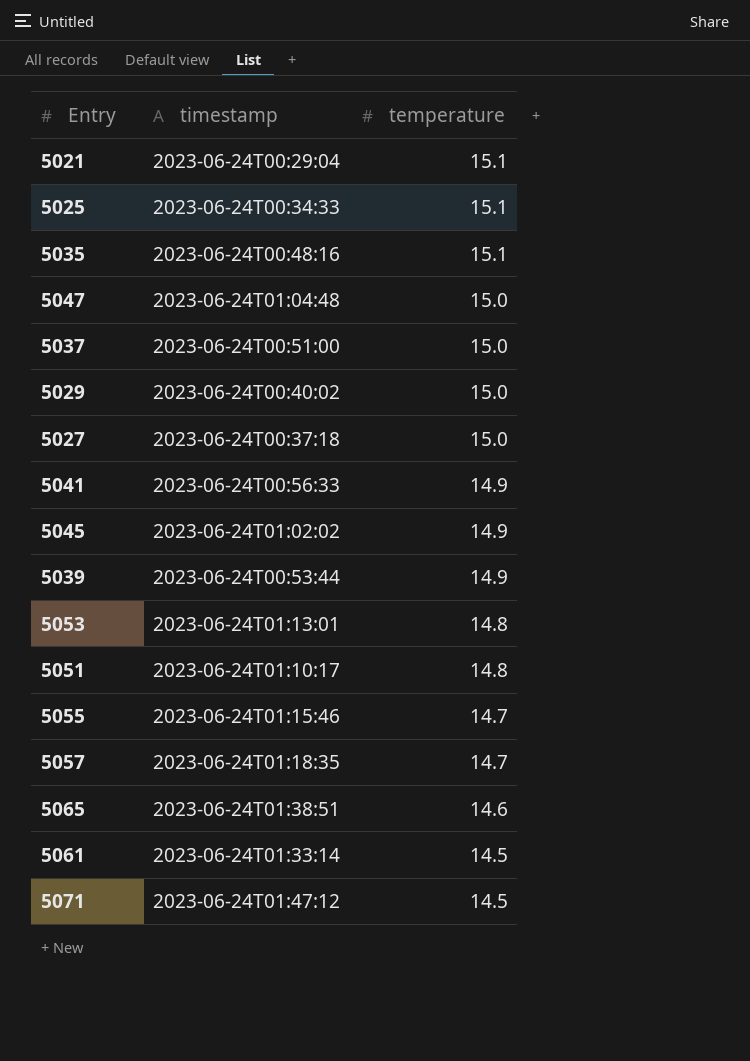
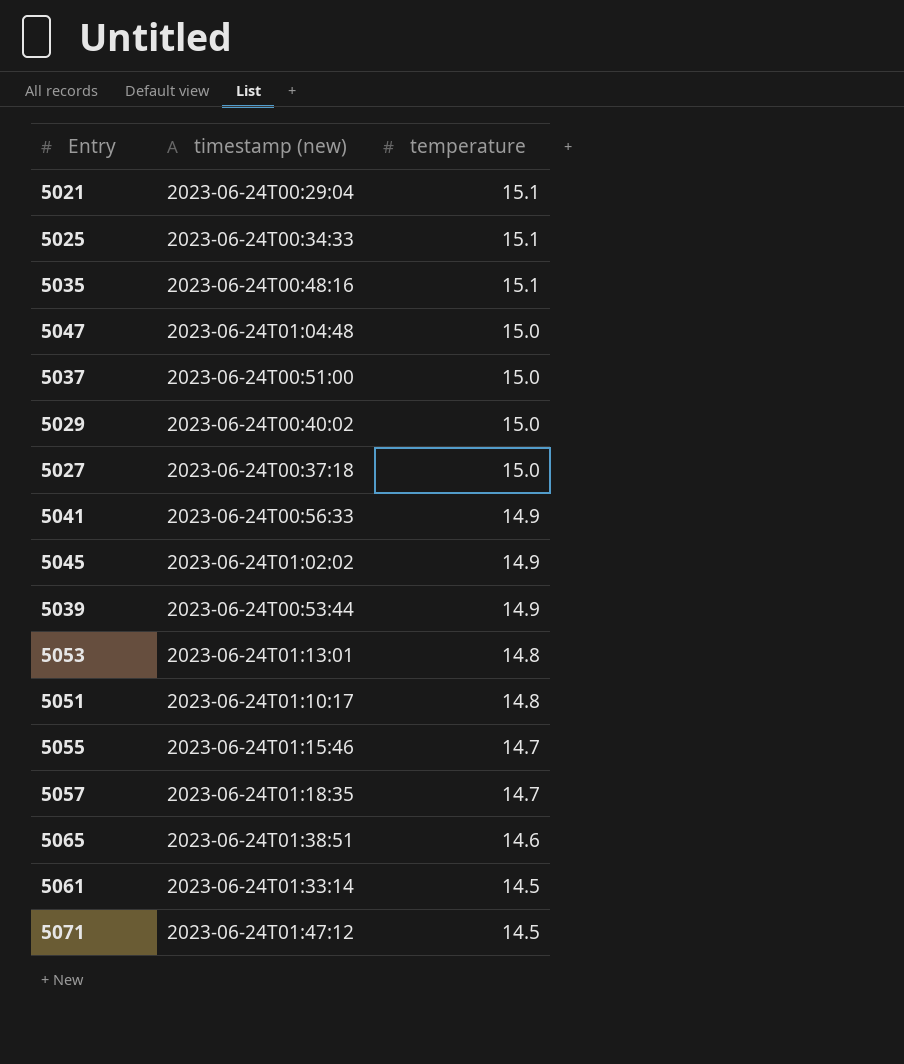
column name: timestamp -> timestamp (new)

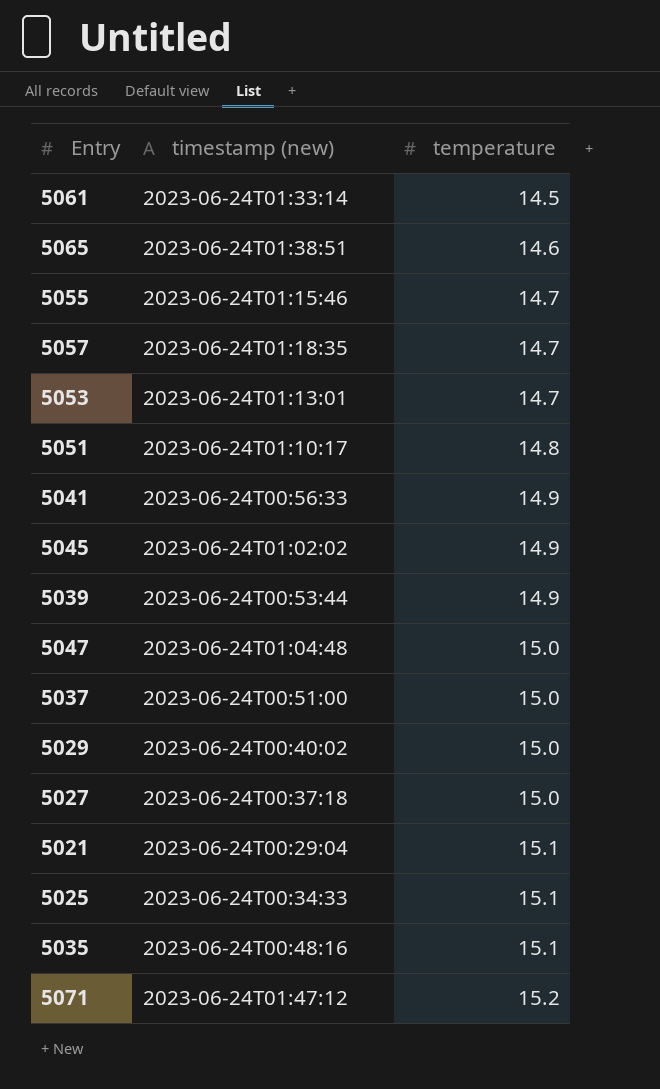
row order: temperature descending -> temperature ascending
5053 | temperature: 14.8 -> 14.7
5071 | temperature: 14.5 -> 15.2

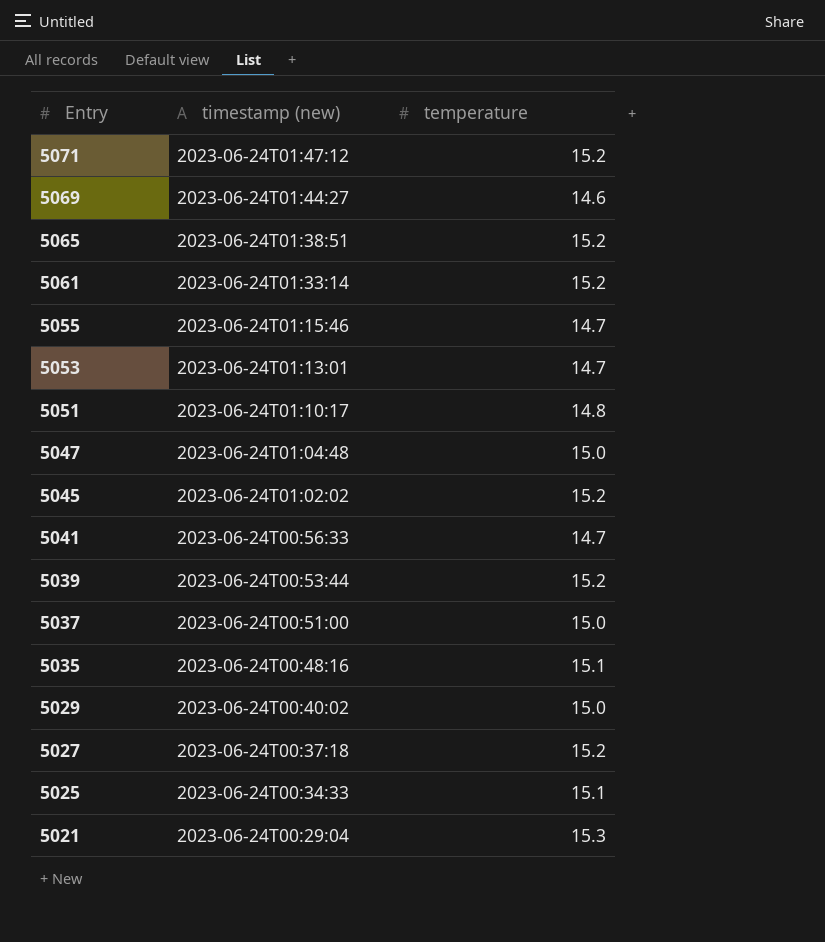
row order: temperature ascending -> Entry descending
row 5057: 2023-06-24T01:18:35 | 14.7 -> none
row 5069: none -> 2023-06-24T01:44:27 | 14.6
5065 | temperature: 14.6 -> 15.2
5061 | temperature: 14.5 -> 15.2
5045 | temperature: 14.9 -> 15.2
5041 | temperature: 14.9 -> 14.7
5039 | temperature: 14.9 -> 15.2
5027 | temperature: 15.0 -> 15.2
5021 | temperature: 15.1 -> 15.3

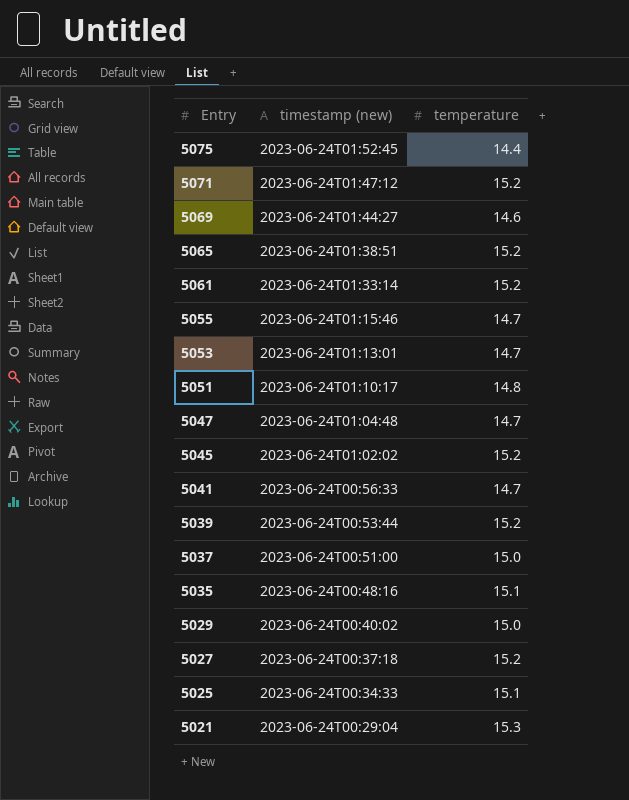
row 5075: none -> 2023-06-24T01:52:45 | 14.4
5047 | temperature: 15.0 -> 14.7

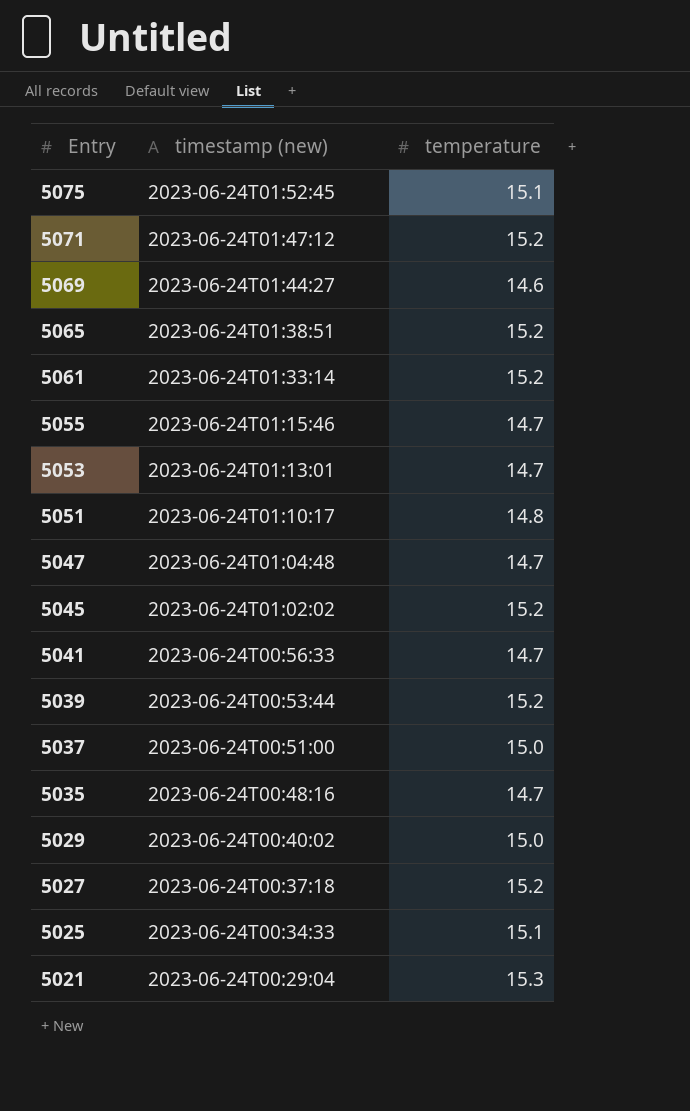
5075 | temperature: 14.4 -> 15.1
5035 | temperature: 15.1 -> 14.7

